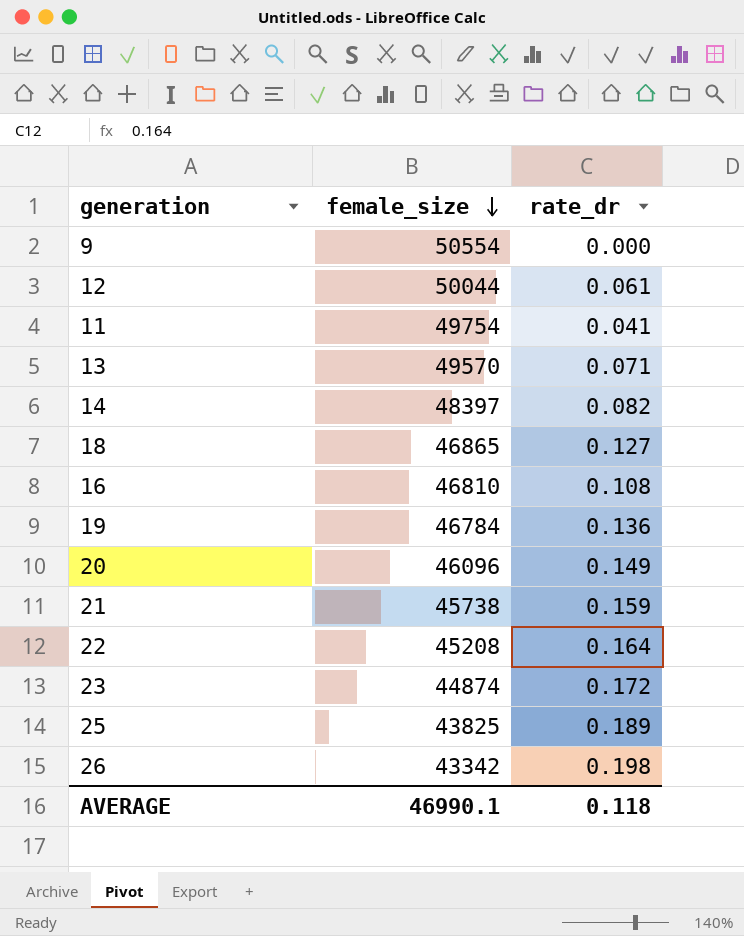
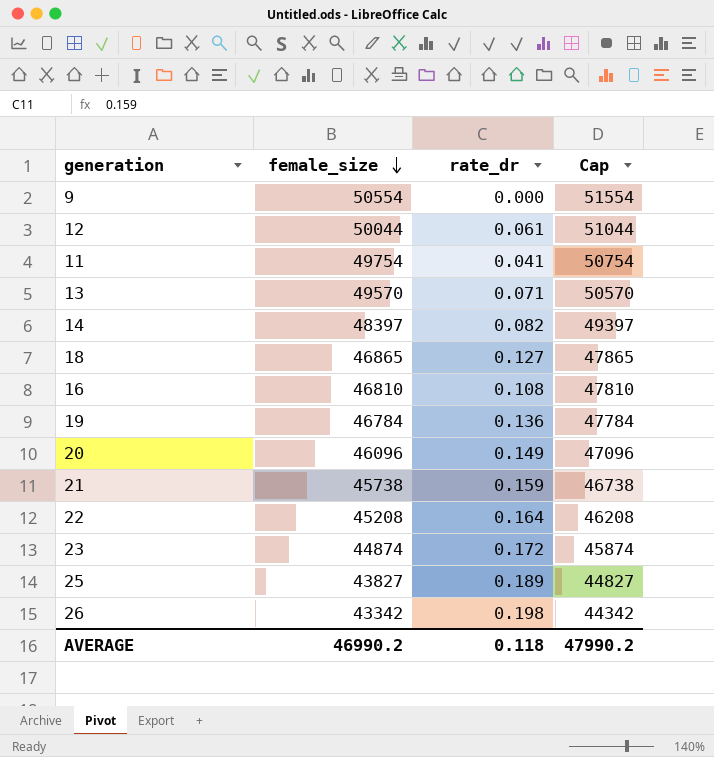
column Cap | formula: none -> [female_size] + 1000
25 | female_size: 43825 -> 43827
AVERAGE | female_size: 46990.1 -> 46990.2

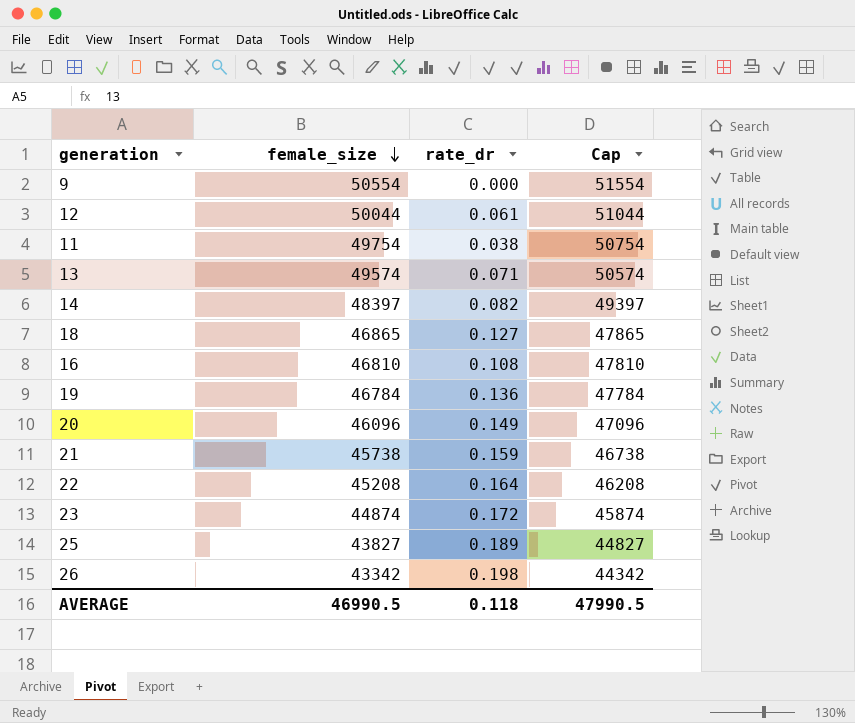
11 | rate_dr: 0.041 -> 0.038
13 | female_size: 49570 -> 49574
13 | Cap: 50570 -> 50574
AVERAGE | female_size: 46990.2 -> 46990.5
AVERAGE | Cap: 47990.2 -> 47990.5

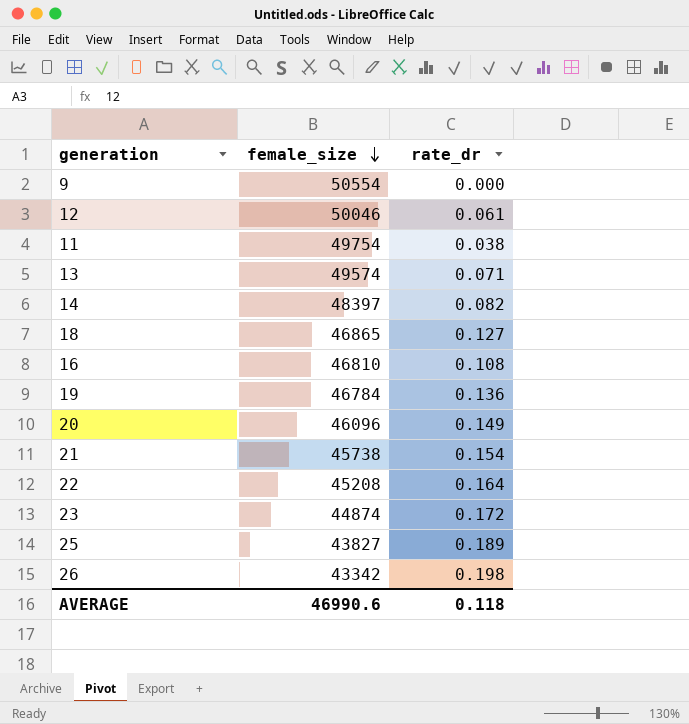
column Cap | formula: [female_size] + 1000 -> none
12 | female_size: 50044 -> 50046
21 | rate_dr: 0.159 -> 0.154
AVERAGE | female_size: 46990.5 -> 46990.6

